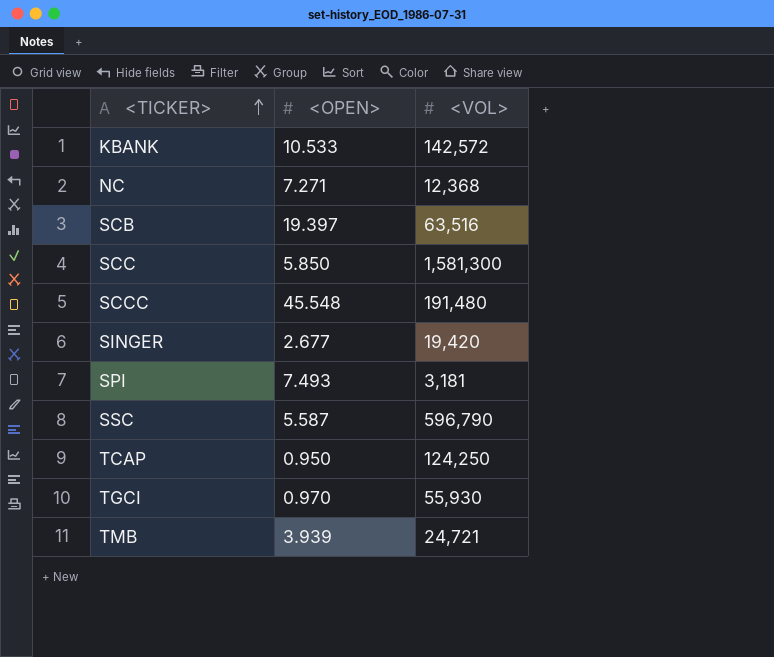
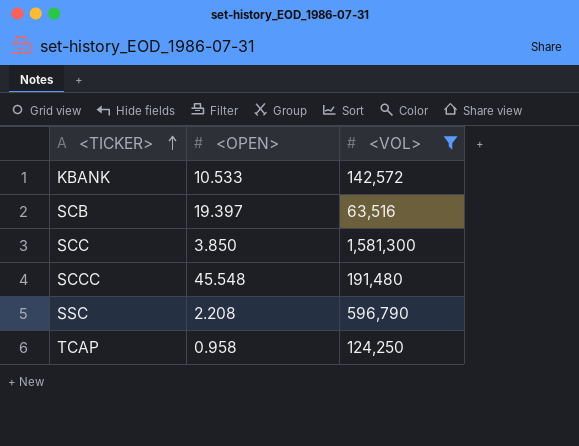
filter: none -> <VOL> >= 63,516
SCC | <OPEN>: 5.850 -> 3.850
SSC | <OPEN>: 5.587 -> 2.208
TCAP | <OPEN>: 0.950 -> 0.958

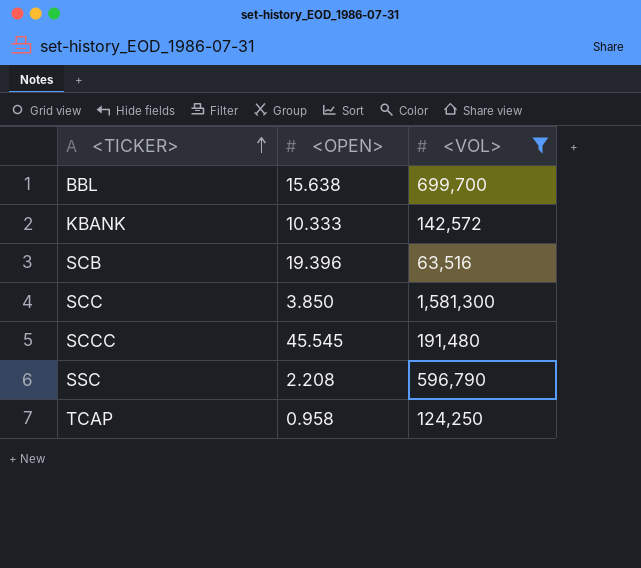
row BBL: none -> 15.638 | 699,700
KBANK | <OPEN>: 10.533 -> 10.333
SCB | <OPEN>: 19.397 -> 19.396
SCCC | <OPEN>: 45.548 -> 45.545

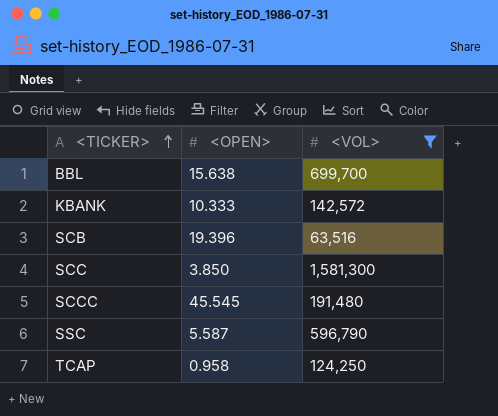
SSC | <OPEN>: 2.208 -> 5.587

